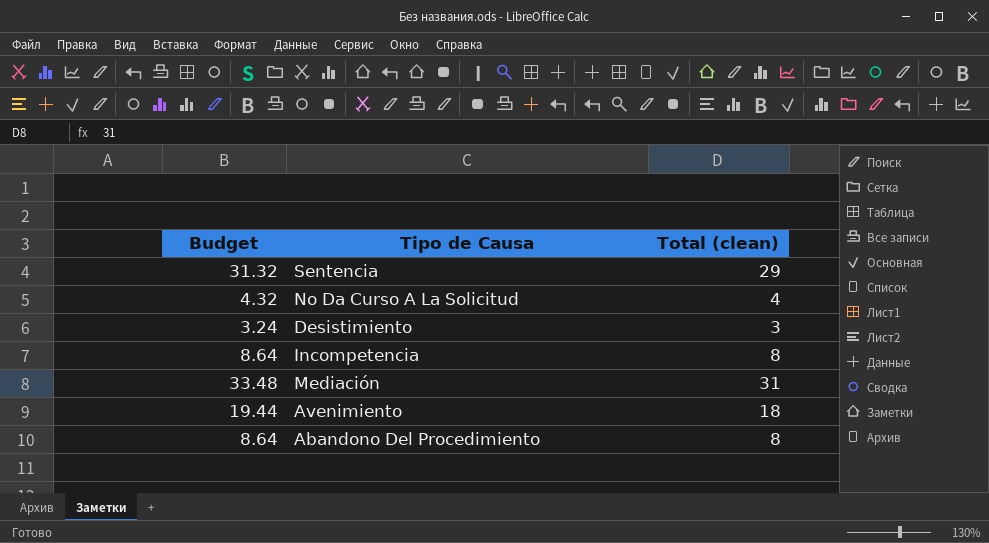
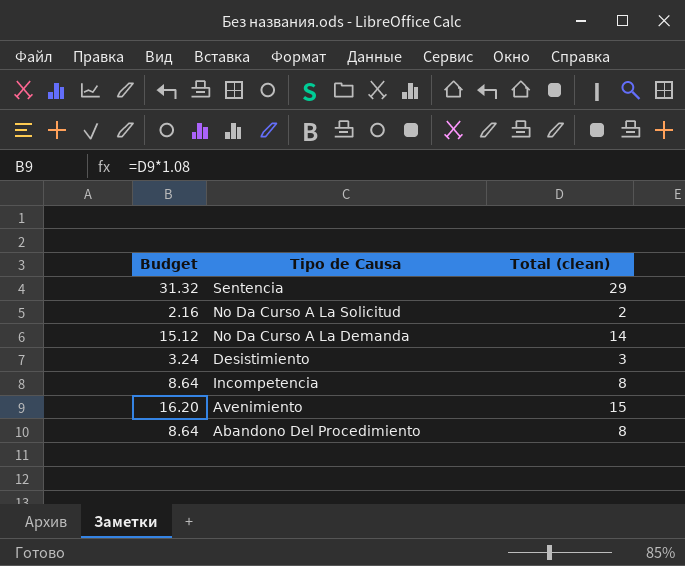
row Mediación: 33.48 | 31 -> none
No Da Curso A La Solicitud | Budget: 4.32 -> 2.16
No Da Curso A La Solicitud | Total (clean): 4 -> 2
row No Da Curso A La Demanda: none -> 15.12 | 14
Avenimiento | Budget: 19.44 -> 16.20
Avenimiento | Total (clean): 18 -> 15

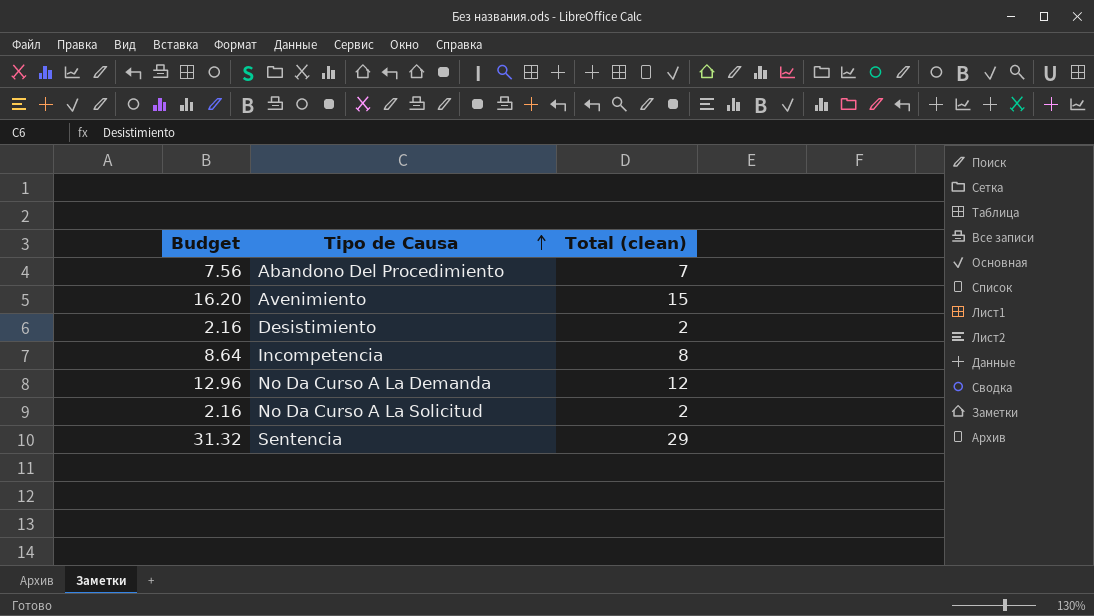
row order: none -> Tipo de Causa ascending
Abandono Del Procedimiento | Budget: 8.64 -> 7.56
Abandono Del Procedimiento | Total (clean): 8 -> 7
Desistimiento | Budget: 3.24 -> 2.16
Desistimiento | Total (clean): 3 -> 2
No Da Curso A La Demanda | Budget: 15.12 -> 12.96
No Da Curso A La Demanda | Total (clean): 14 -> 12

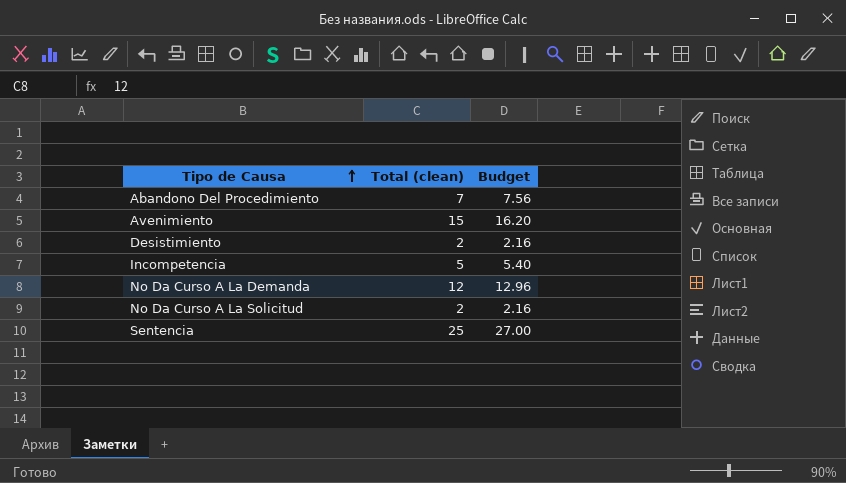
column Budget | position: 1 -> 3
Incompetencia | Total (clean): 8 -> 5
Incompetencia | Budget: 8.64 -> 5.40
Sentencia | Total (clean): 29 -> 25
Sentencia | Budget: 31.32 -> 27.00

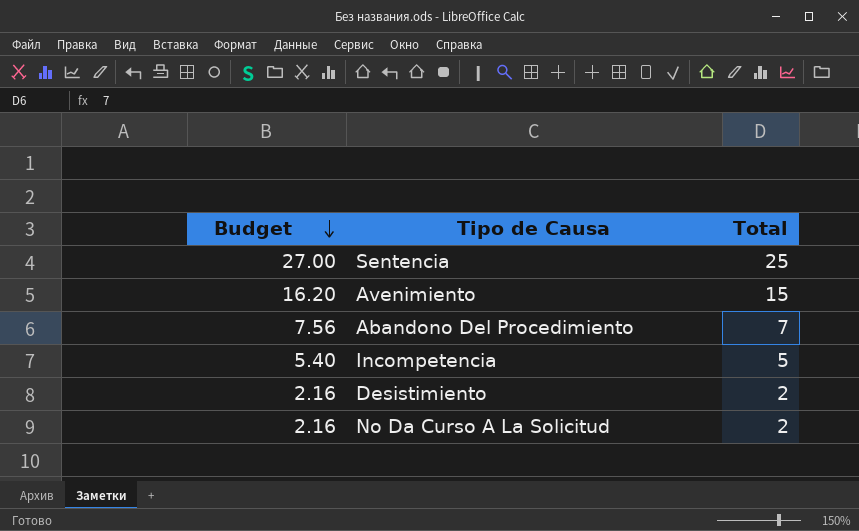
row order: Tipo de Causa ascending -> Budget descending
column Budget | position: 3 -> 1
column name: Total (clean) -> Total
row No Da Curso A La Demanda: 12 | 12.96 -> none

